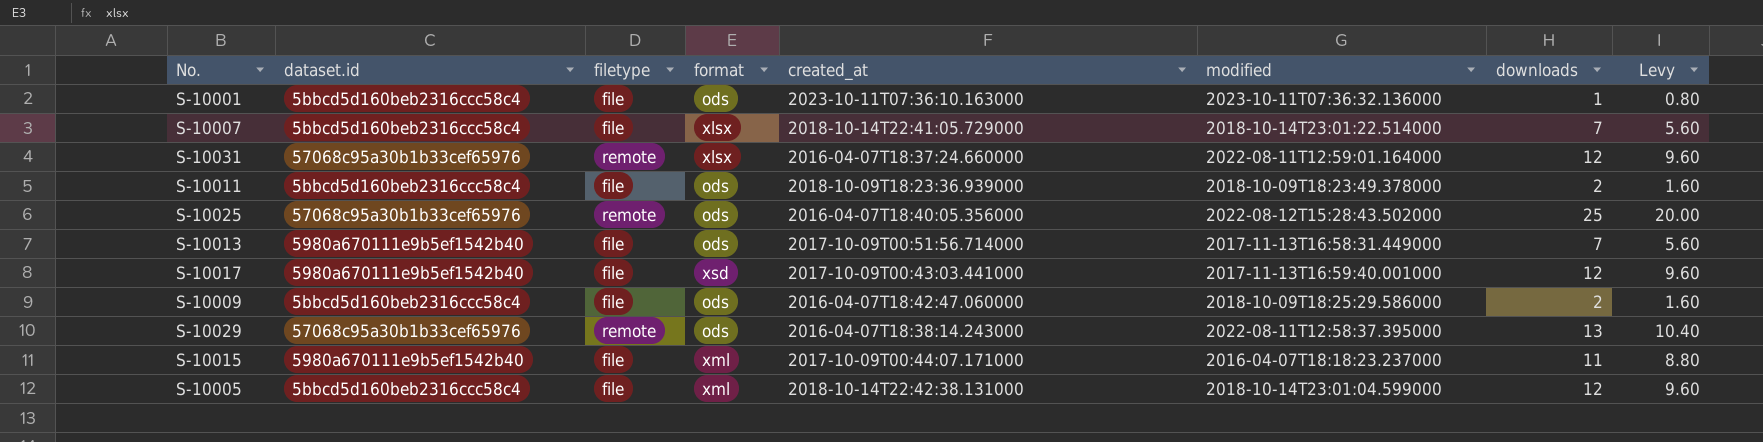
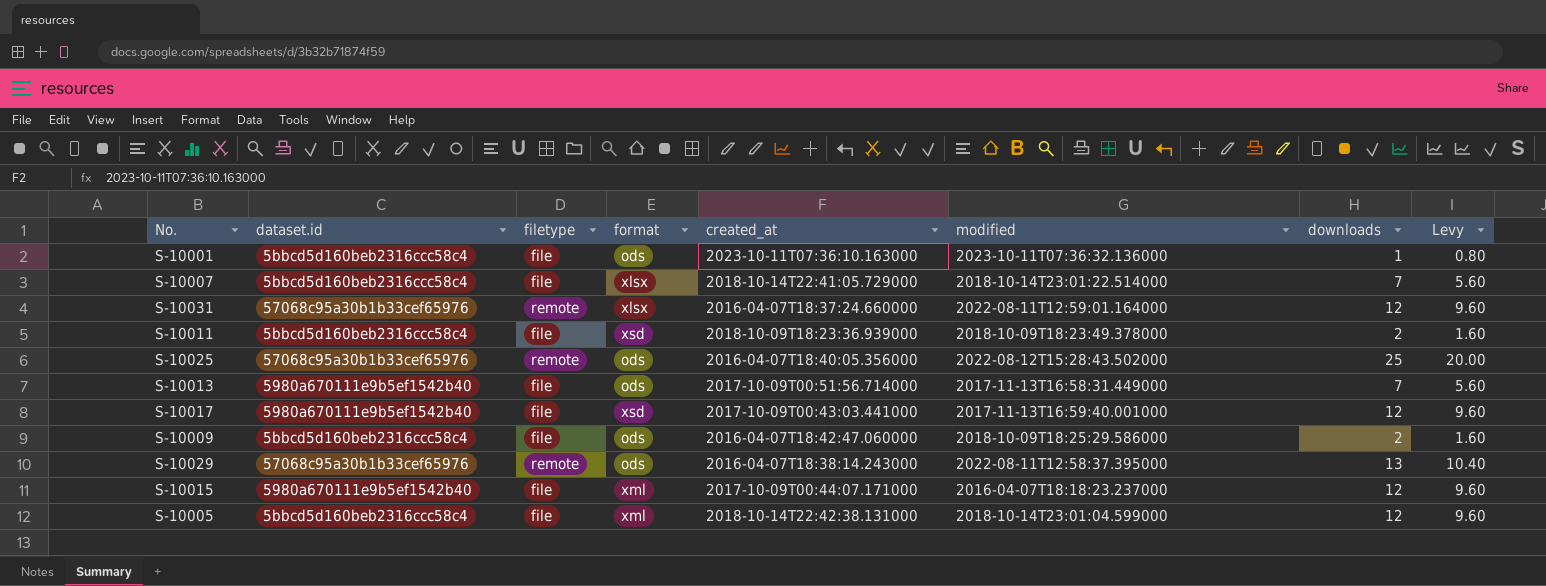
S-10011 | format: ods -> xsd
S-10015 | downloads: 11 -> 12
S-10015 | Levy: 8.80 -> 9.60

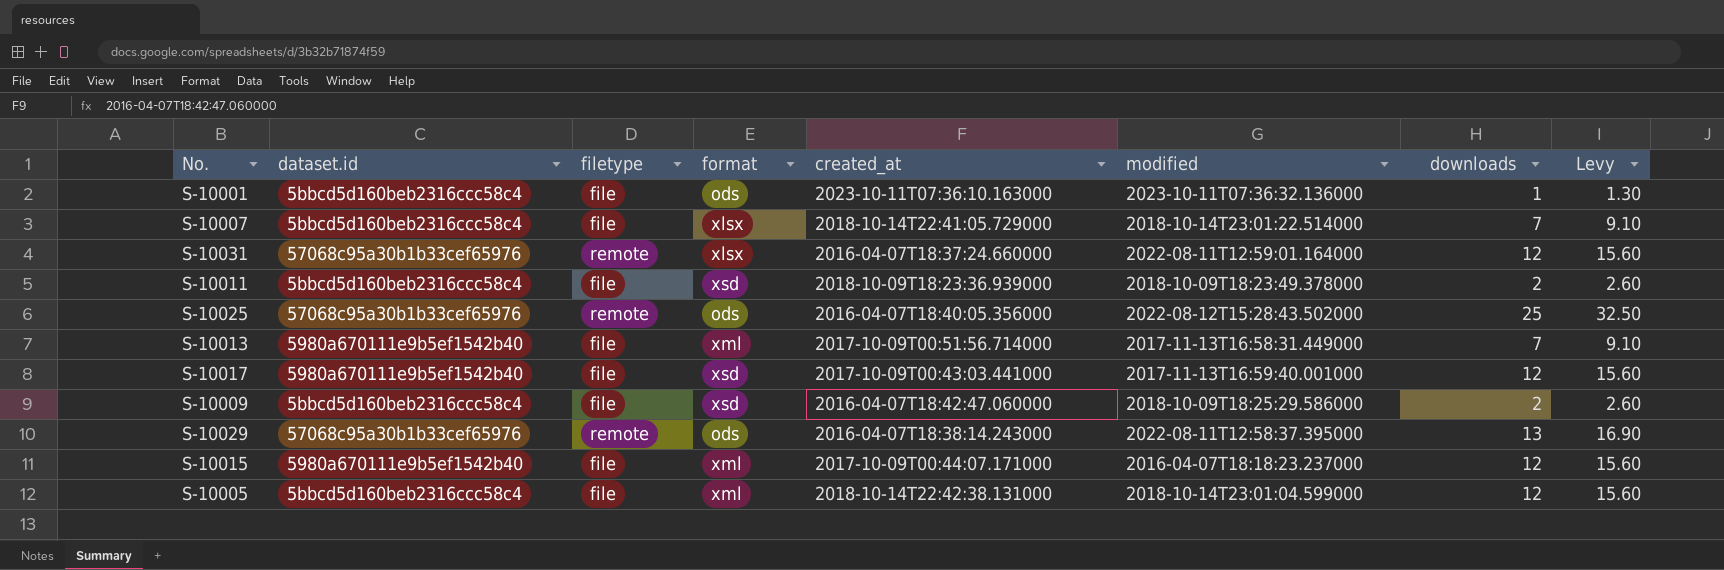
column Levy | formula: [downloads] * 0.8 -> [downloads] * 1.3
S-10013 | format: ods -> xml
S-10009 | format: ods -> xsd

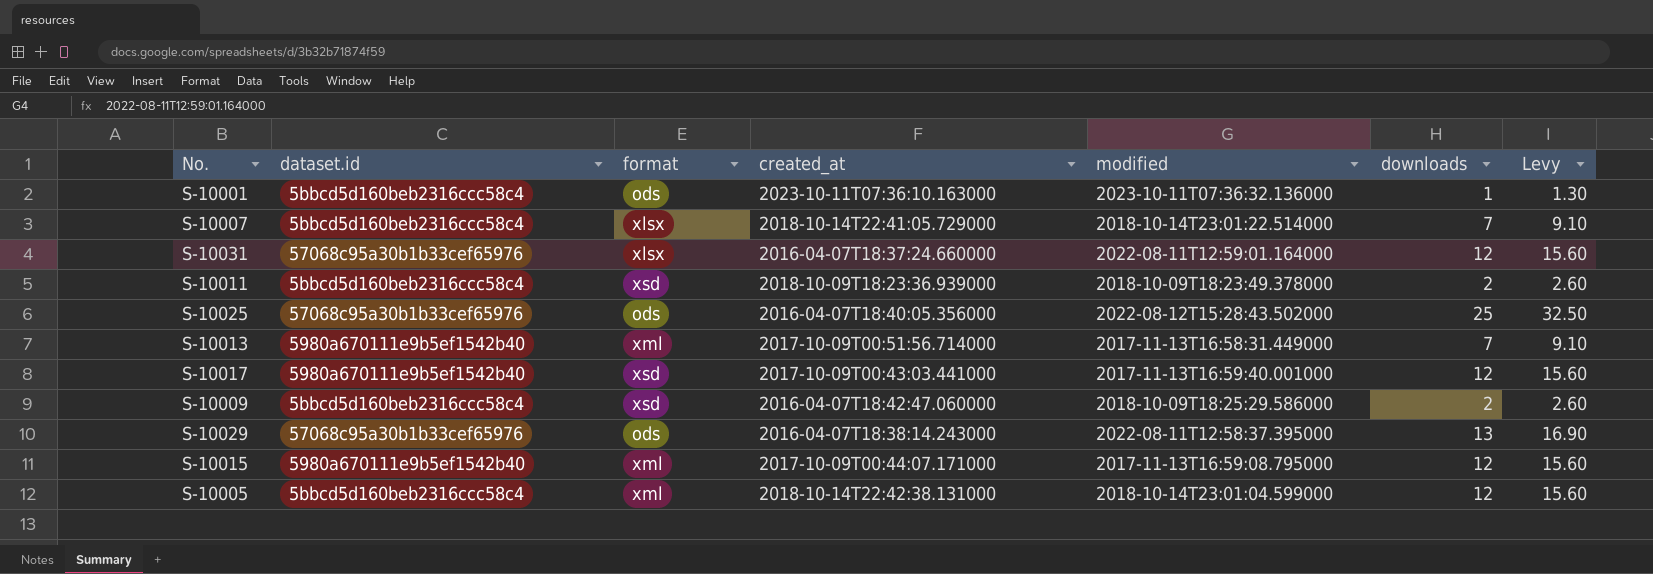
column filetype | position: 3 -> none
S-10015 | modified: 2016-04-07T18:18:23.237000 -> 2017-11-13T16:59:08.795000

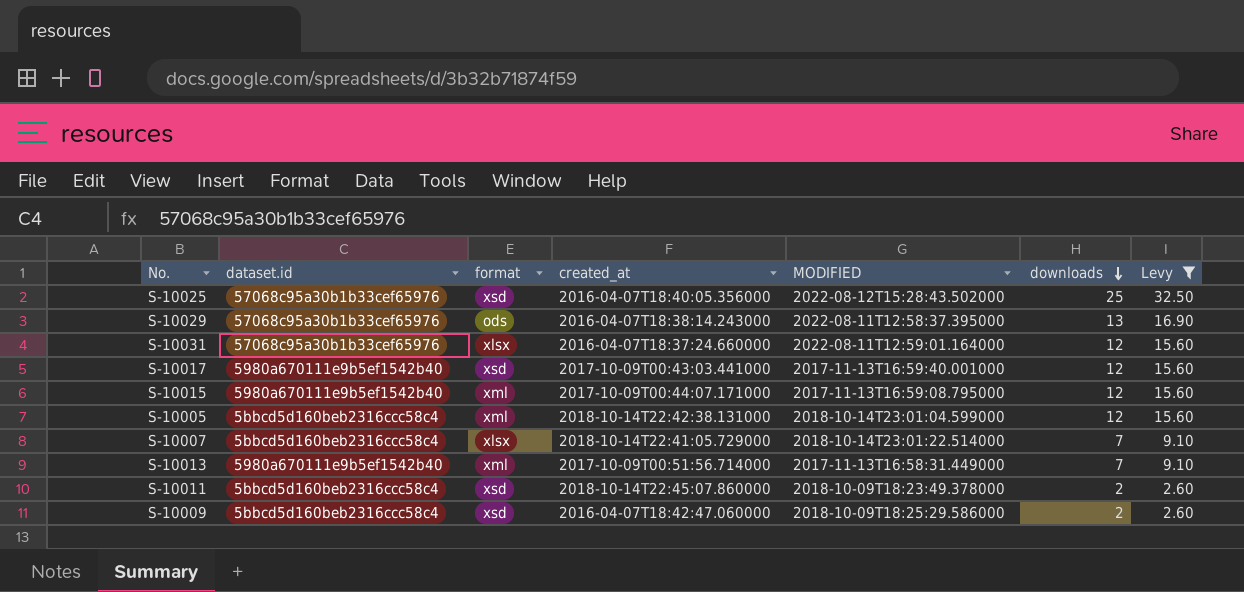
filter: none -> Levy != 1.30
row order: none -> downloads descending
column name: modified -> MODIFIED
S-10025 | format: ods -> xsd
S-10011 | created_at: 2018-10-09T18:23:36.939000 -> 2018-10-14T22:45:07.860000

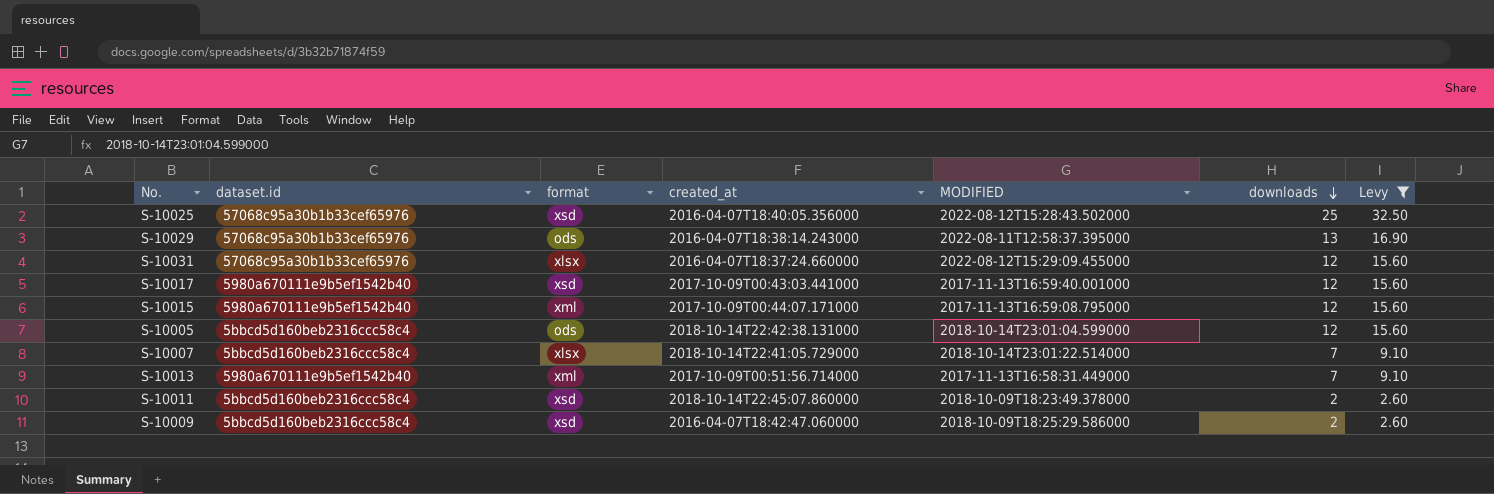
S-10031 | MODIFIED: 2022-08-11T12:59:01.164000 -> 2022-08-12T15:29:09.455000
S-10005 | format: xml -> ods

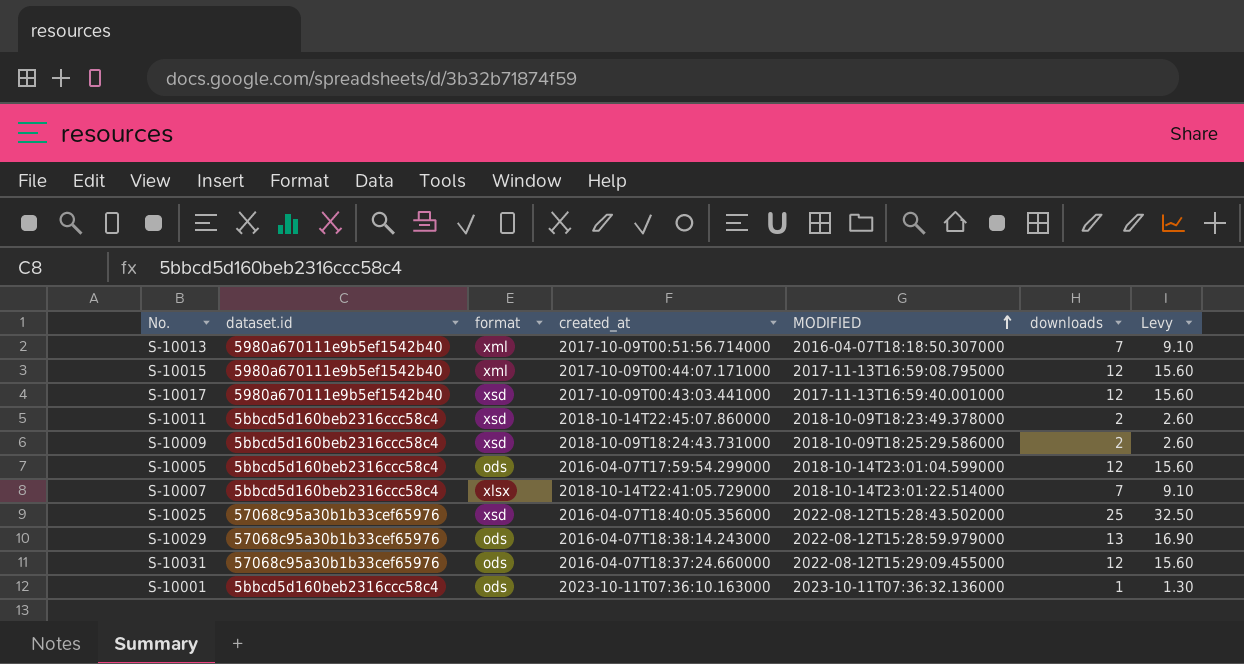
filter: Levy != 1.30 -> none
row order: downloads descending -> MODIFIED ascending
S-10013 | MODIFIED: 2017-11-13T16:58:31.449000 -> 2016-04-07T18:18:50.307000
S-10009 | created_at: 2016-04-07T18:42:47.060000 -> 2018-10-09T18:24:43.731000
S-10005 | created_at: 2018-10-14T22:42:38.131000 -> 2016-04-07T17:59:54.299000
S-10029 | MODIFIED: 2022-08-11T12:58:37.395000 -> 2022-08-12T15:28:59.979000
S-10031 | format: xlsx -> ods

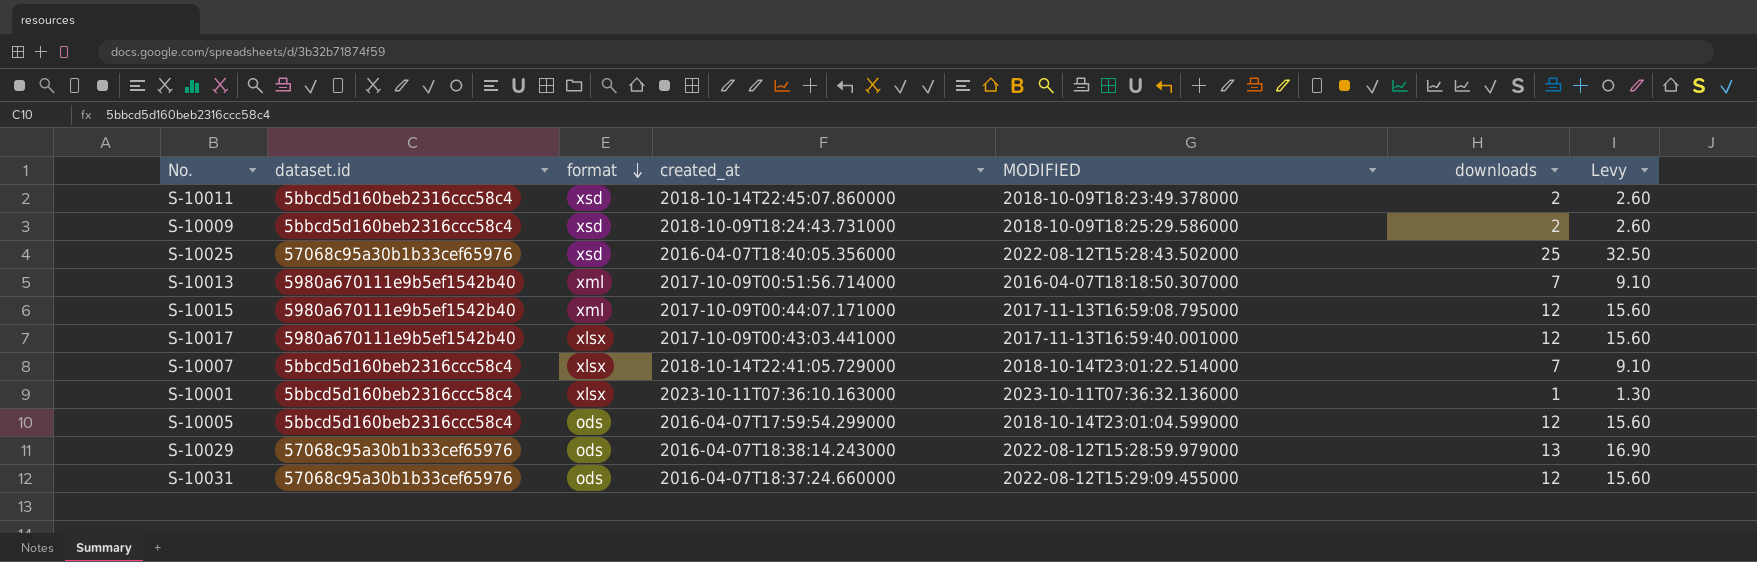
row order: MODIFIED ascending -> format descending
S-10017 | format: xsd -> xlsx
S-10001 | format: ods -> xlsx

